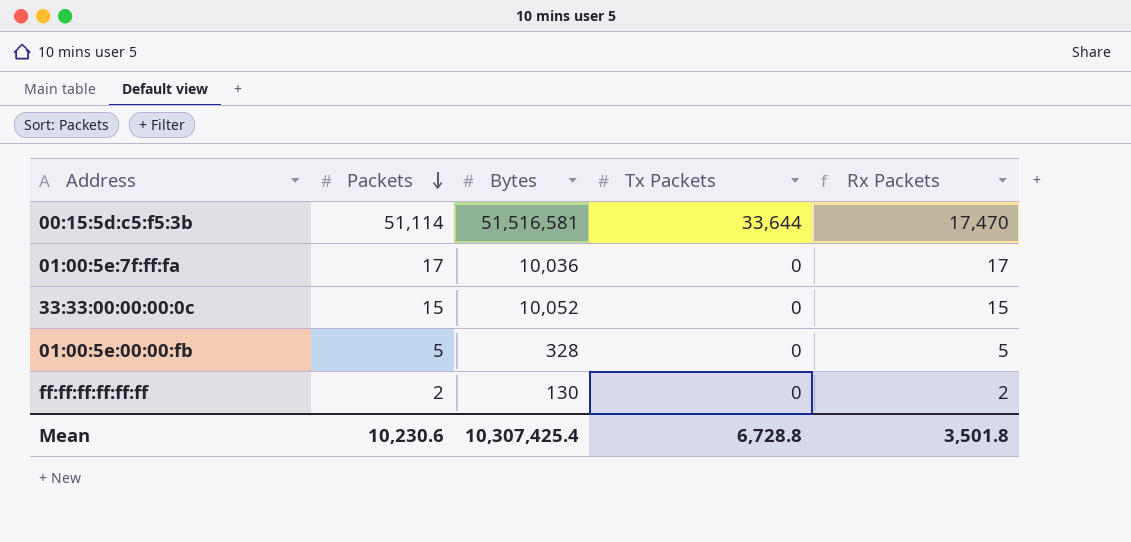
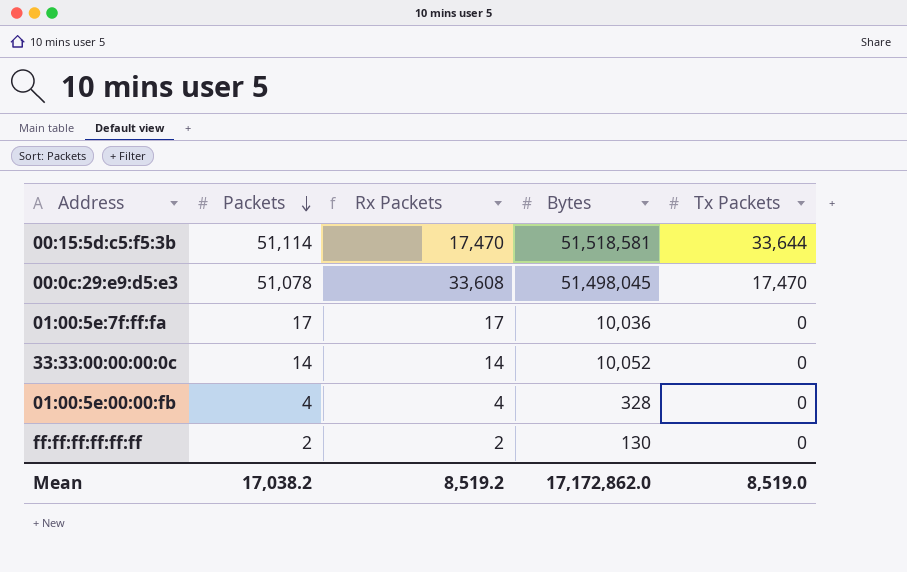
column Rx Packets | position: 5 -> 3
00:15:5d:c5:f5:3b | Bytes: 51,516,581 -> 51,518,581
row 00:0c:29:e9:d5:e3: none -> 51,078 | 33,608 | 51,498,045 | 17,470
33:33:00:00:00:0c | Packets: 15 -> 14
33:33:00:00:00:0c | Rx Packets: 15 -> 14
01:00:5e:00:00:fb | Packets: 5 -> 4
01:00:5e:00:00:fb | Rx Packets: 5 -> 4
Mean | Packets: 10,230.6 -> 17,038.2
Mean | Rx Packets: 3,501.8 -> 8,519.2
Mean | Bytes: 10,307,425.4 -> 17,172,862.0
Mean | Tx Packets: 6,728.8 -> 8,519.0

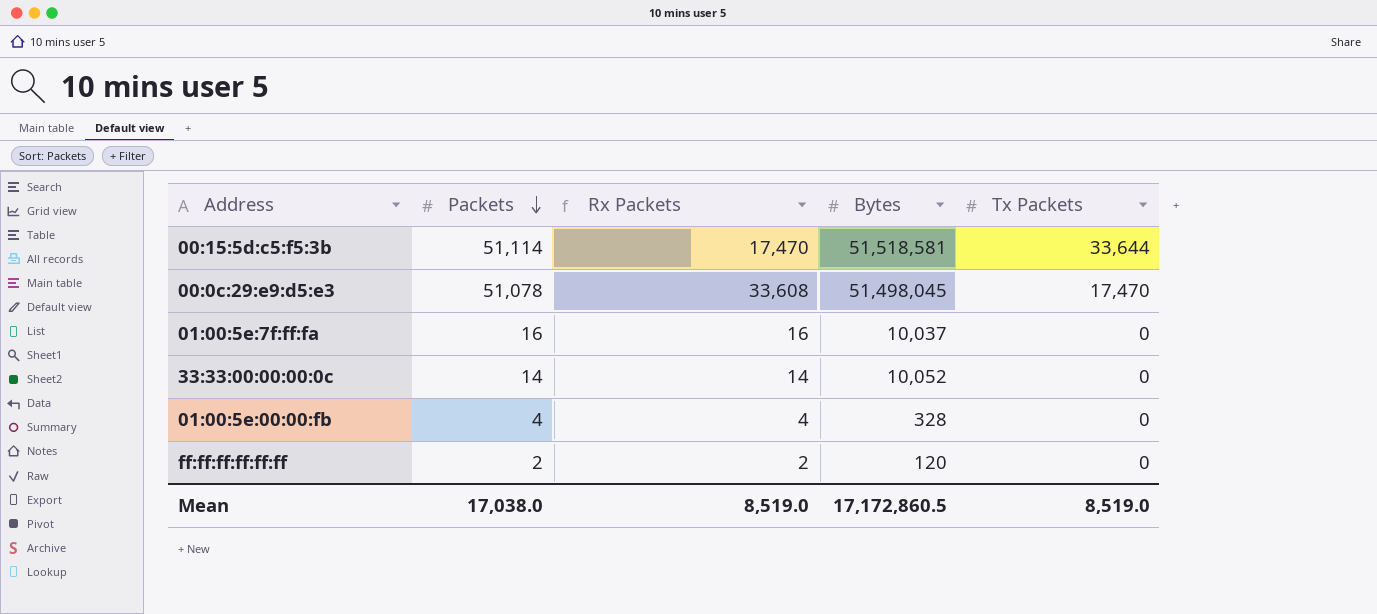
01:00:5e:7f:ff:fa | Packets: 17 -> 16
01:00:5e:7f:ff:fa | Rx Packets: 17 -> 16
01:00:5e:7f:ff:fa | Bytes: 10,036 -> 10,037
ff:ff:ff:ff:ff:ff | Bytes: 130 -> 120
Mean | Packets: 17,038.2 -> 17,038.0
Mean | Rx Packets: 8,519.2 -> 8,519.0
Mean | Bytes: 17,172,862.0 -> 17,172,860.5

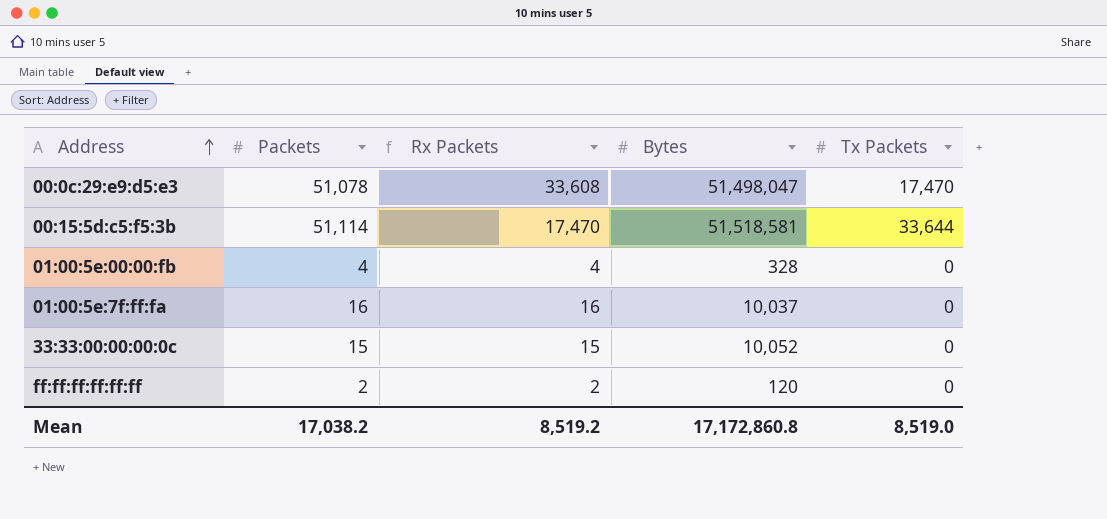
row order: Packets descending -> Address ascending
00:0c:29:e9:d5:e3 | Bytes: 51,498,045 -> 51,498,047
33:33:00:00:00:0c | Packets: 14 -> 15
33:33:00:00:00:0c | Rx Packets: 14 -> 15
Mean | Packets: 17,038.0 -> 17,038.2
Mean | Rx Packets: 8,519.0 -> 8,519.2
Mean | Bytes: 17,172,860.5 -> 17,172,860.8

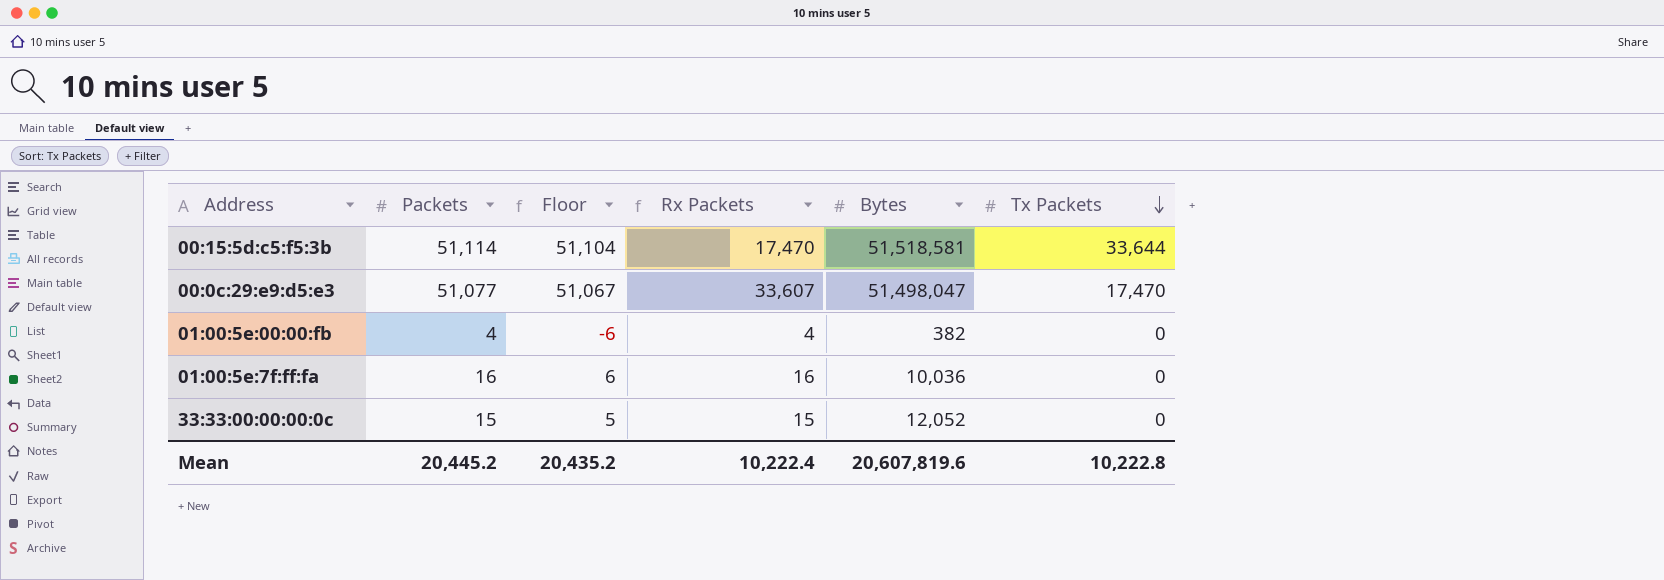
row order: Address ascending -> Tx Packets descending
column Floor | formula: none -> [Packets] - 10
row ff:ff:ff:ff:ff:ff: 2 | 2 | 120 | 0 -> none
00:0c:29:e9:d5:e3 | Packets: 51,078 -> 51,077
00:0c:29:e9:d5:e3 | Rx Packets: 33,608 -> 33,607
01:00:5e:00:00:fb | Bytes: 328 -> 382
01:00:5e:7f:ff:fa | Bytes: 10,037 -> 10,036
33:33:00:00:00:0c | Bytes: 10,052 -> 12,052
Mean | Packets: 17,038.2 -> 20,445.2
Mean | Rx Packets: 8,519.2 -> 10,222.4
Mean | Bytes: 17,172,860.8 -> 20,607,819.6
Mean | Tx Packets: 8,519.0 -> 10,222.8

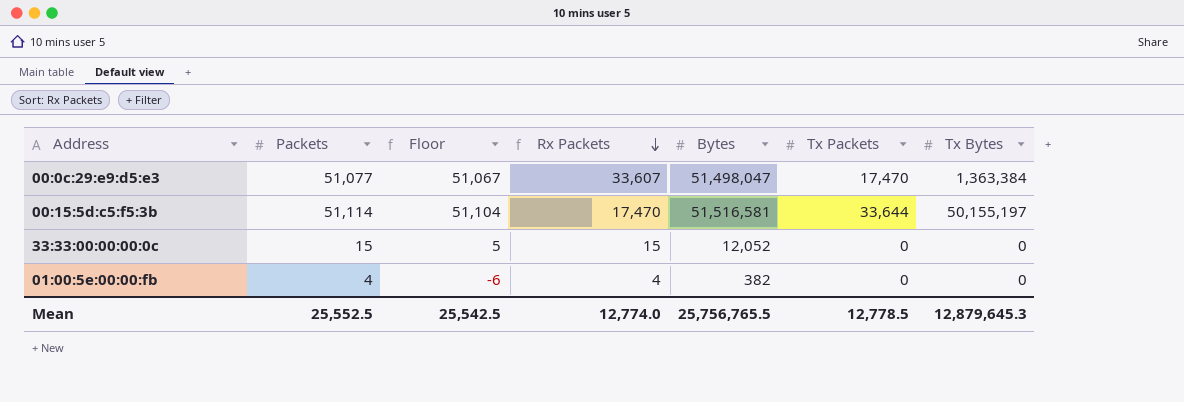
row order: Tx Packets descending -> Rx Packets descending
column Tx Bytes | position: none -> 7
row 01:00:5e:7f:ff:fa: 16 | 6 | 16 | 10,036 | 0 -> none
00:15:5d:c5:f5:3b | Bytes: 51,518,581 -> 51,516,581
Mean | Packets: 20,445.2 -> 25,552.5
Mean | Floor: 20,435.2 -> 25,542.5
Mean | Rx Packets: 10,222.4 -> 12,774.0
Mean | Bytes: 20,607,819.6 -> 25,756,765.5
Mean | Tx Packets: 10,222.8 -> 12,778.5

